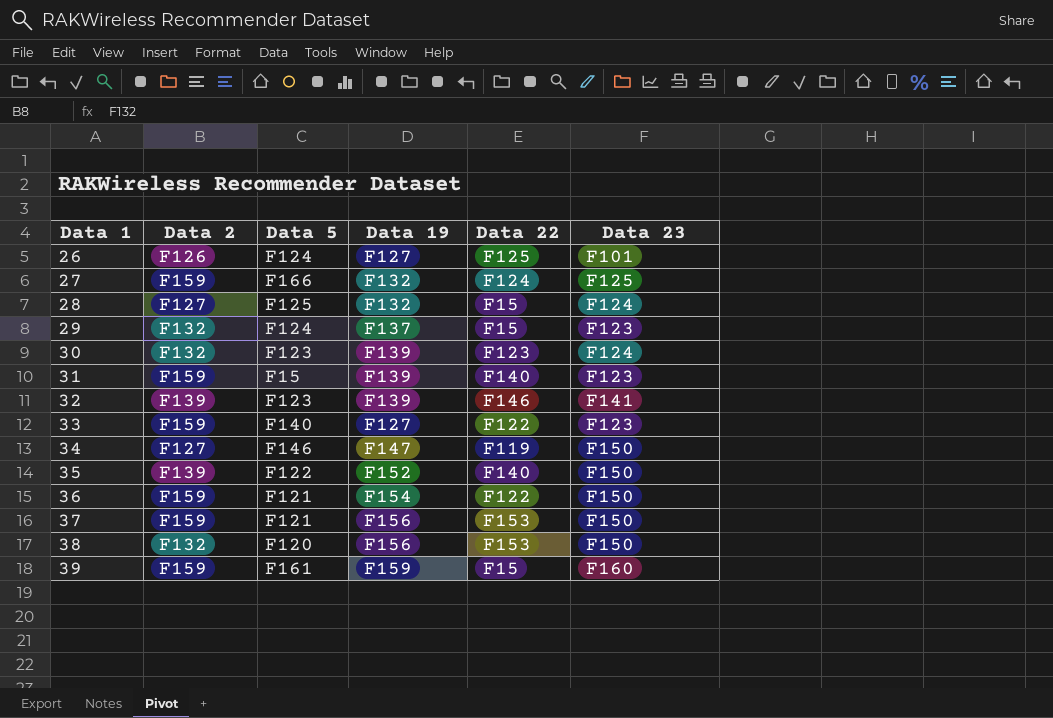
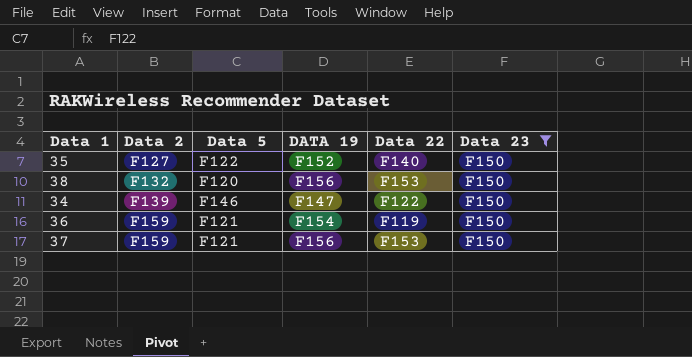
filter: none -> Data 23 = F150
row order: Data 1 ascending -> Data 2 ascending
column name: Data 19 -> DATA 19
35 | Data 2: F139 -> F127
34 | Data 2: F127 -> F139
34 | Data 22: F119 -> F122
36 | Data 22: F122 -> F119

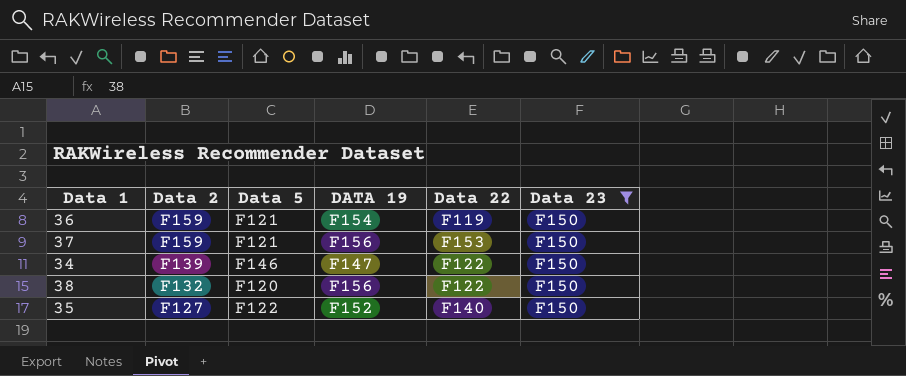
row order: Data 2 ascending -> Data 2 descending
38 | Data 22: F153 -> F122

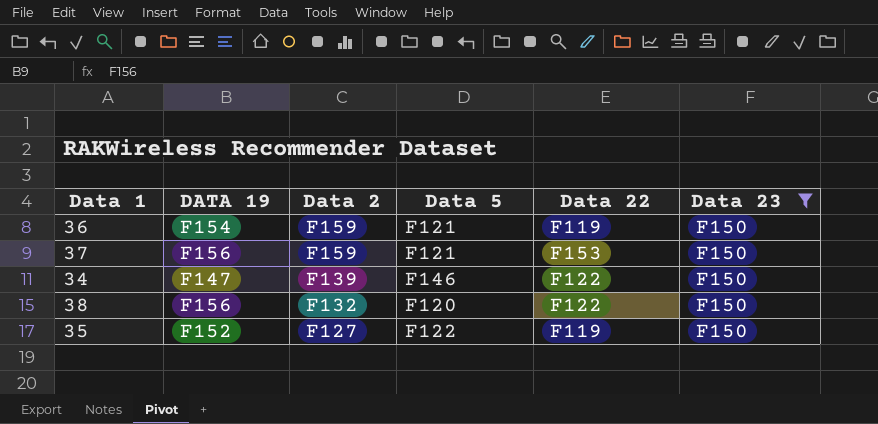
column DATA 19 | position: 4 -> 2
35 | Data 22: F140 -> F119

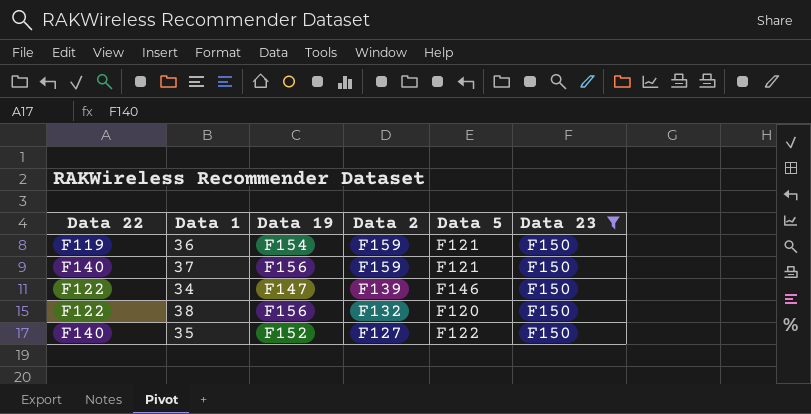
column Data 22 | position: 5 -> 1
column name: DATA 19 -> Data 19
37 | Data 22: F153 -> F140
35 | Data 22: F119 -> F140

